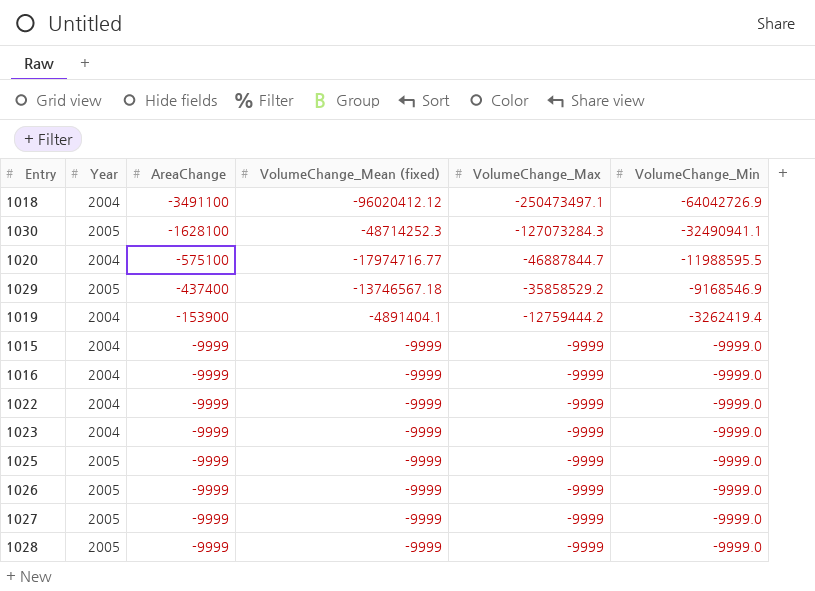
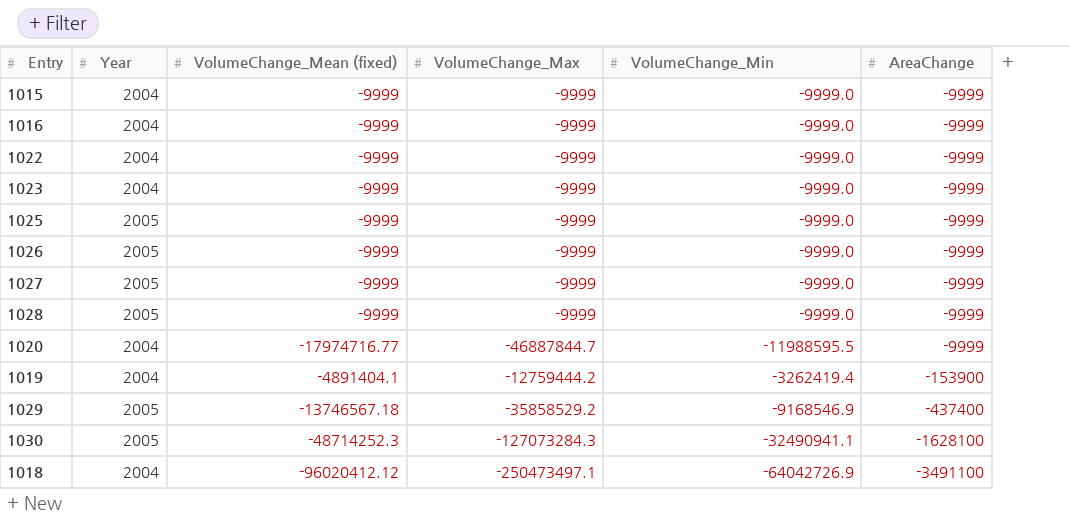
row order: AreaChange ascending -> AreaChange descending
column AreaChange | position: 3 -> 6
1020 | AreaChange: -575100 -> -9999

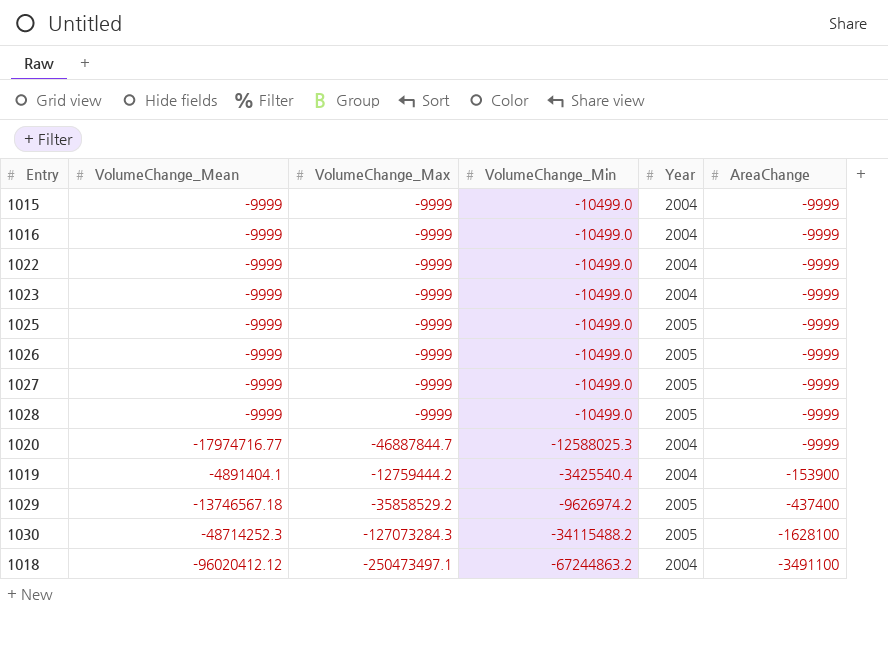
column name: VolumeChange_Mean (fixed) -> VolumeChange_Mean
column Year | position: 2 -> 5
1015 | VolumeChange_Min: -9999.0 -> -10499.0
1016 | VolumeChange_Min: -9999.0 -> -10499.0
1022 | VolumeChange_Min: -9999.0 -> -10499.0
1023 | VolumeChange_Min: -9999.0 -> -10499.0
1025 | VolumeChange_Min: -9999.0 -> -10499.0
1026 | VolumeChange_Min: -9999.0 -> -10499.0
1027 | VolumeChange_Min: -9999.0 -> -10499.0
1028 | VolumeChange_Min: -9999.0 -> -10499.0
1020 | VolumeChange_Min: -11988595.5 -> -12588025.3
1019 | VolumeChange_Min: -3262419.4 -> -3425540.4
1029 | VolumeChange_Min: -9168546.9 -> -9626974.2
1030 | VolumeChange_Min: -32490941.1 -> -34115488.2
1018 | VolumeChange_Min: -64042726.9 -> -67244863.2

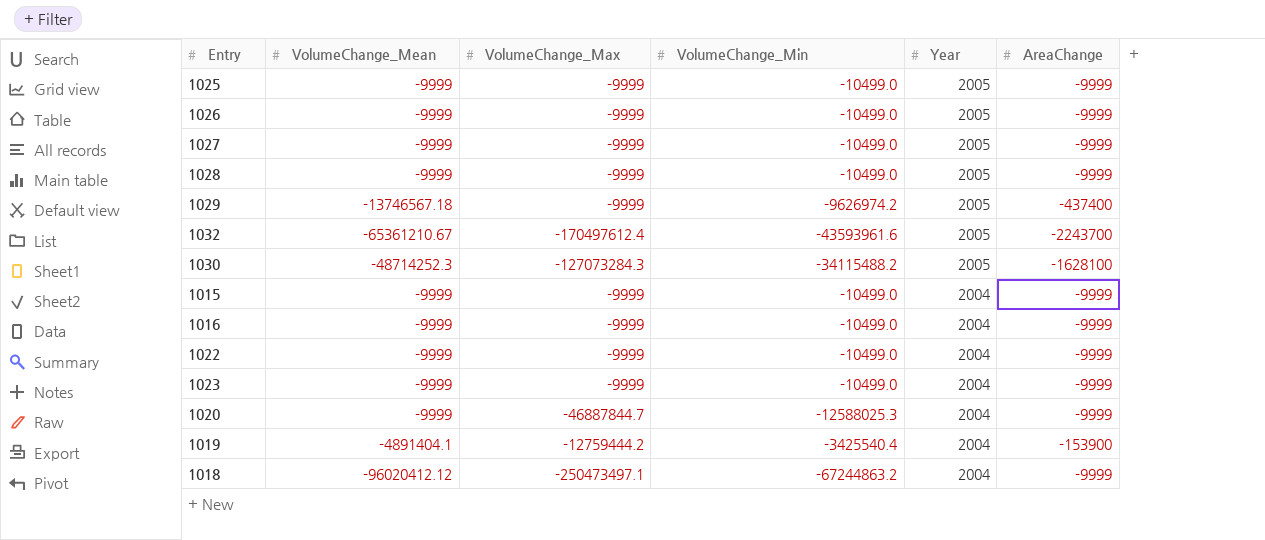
row order: AreaChange descending -> Year descending
1029 | VolumeChange_Max: -35858529.2 -> -9999
row 1032: none -> -65361210.67 | -170497612.4 | -43593961.6 | 2005 | -2243700
1020 | VolumeChange_Mean: -17974716.77 -> -9999
1018 | AreaChange: -3491100 -> -9999

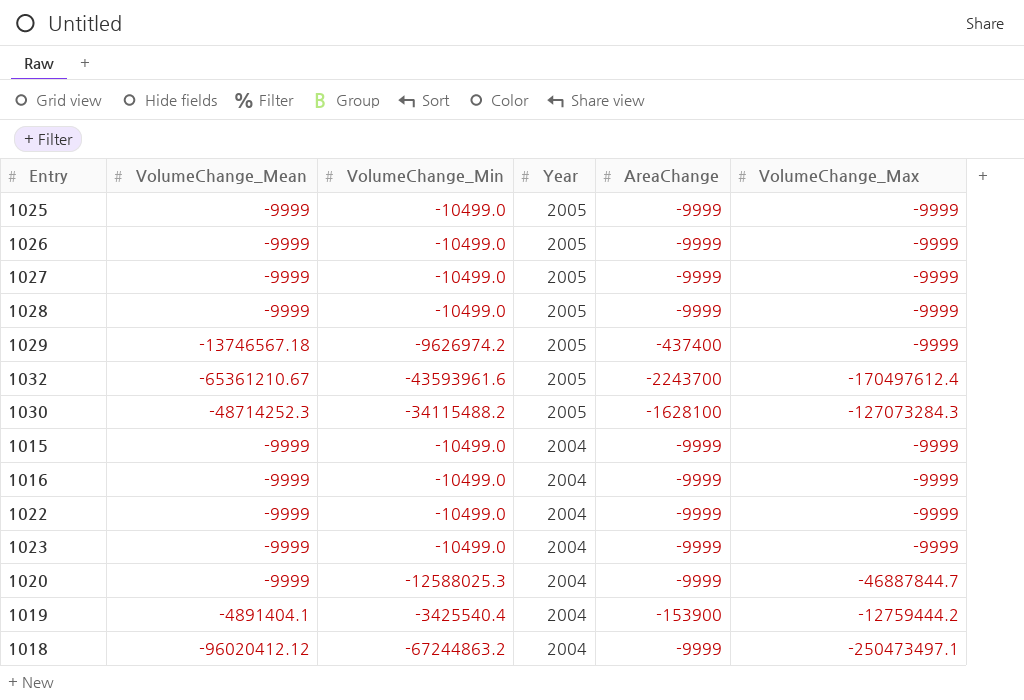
column VolumeChange_Max | position: 3 -> 6

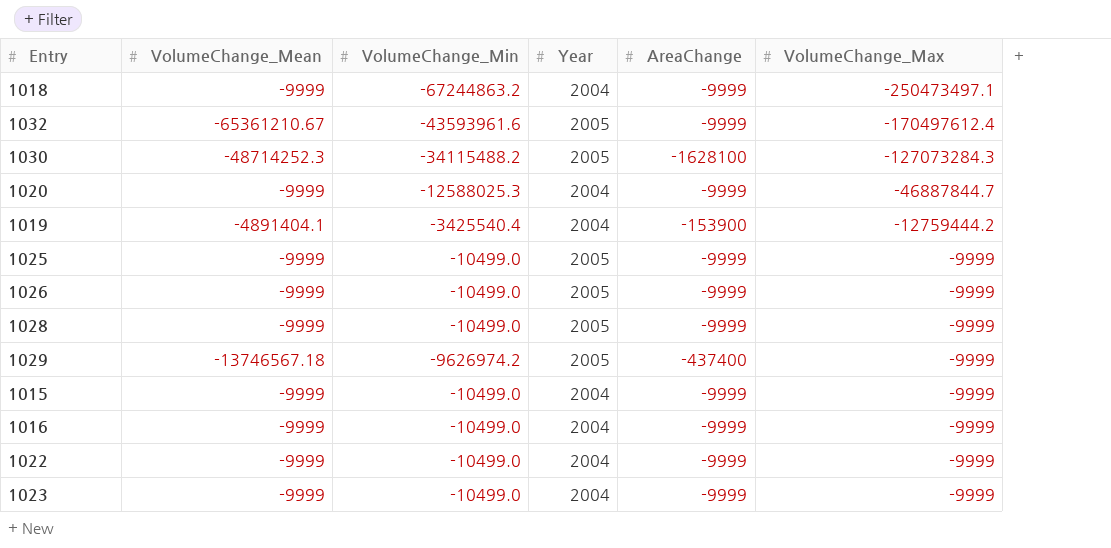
row order: Year descending -> VolumeChange_Max ascending
row 1027: -9999 | -10499.0 | 2005 | -9999 | -9999 -> none
1018 | VolumeChange_Mean: -96020412.12 -> -9999
1032 | AreaChange: -2243700 -> -9999

